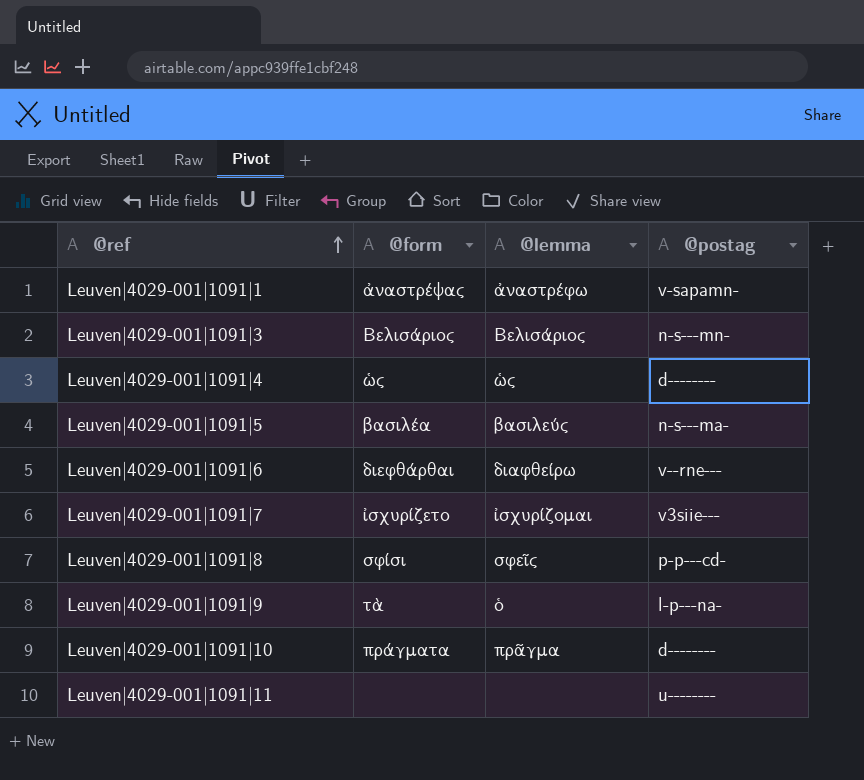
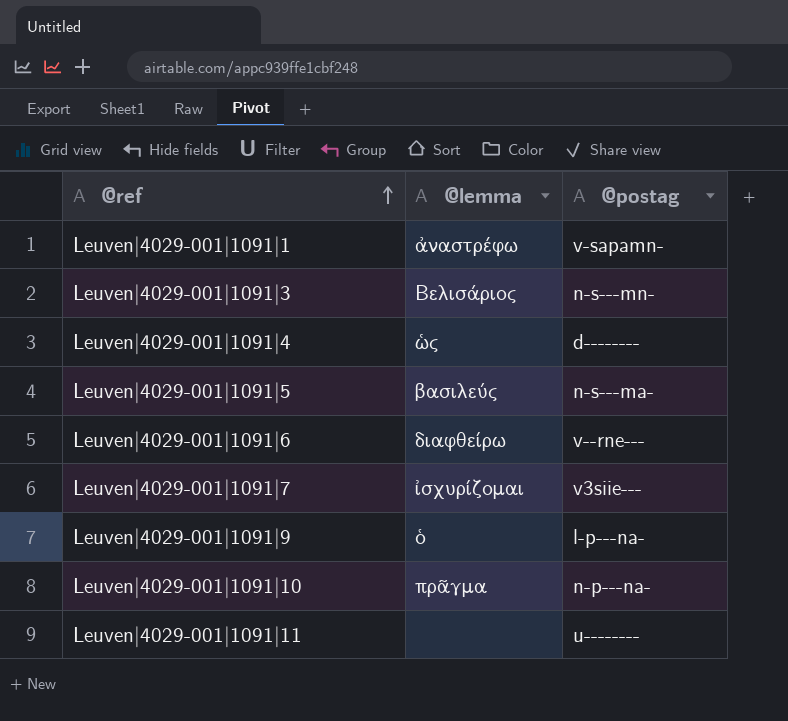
column @form | position: 2 -> none
row Leuven|4029-001|1091|8: σφίσι | σφεῖς | p-p---cd- -> none
Leuven|4029-001|1091|10 | @postag: d-------- -> n-p---na-

